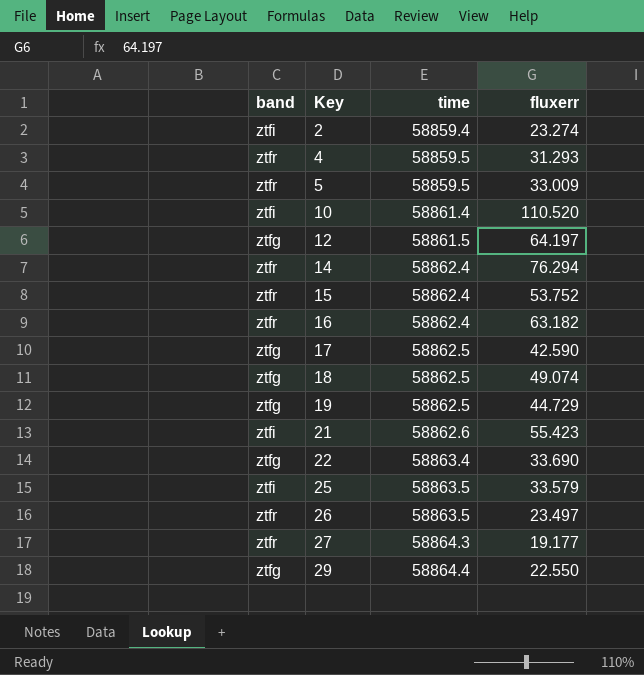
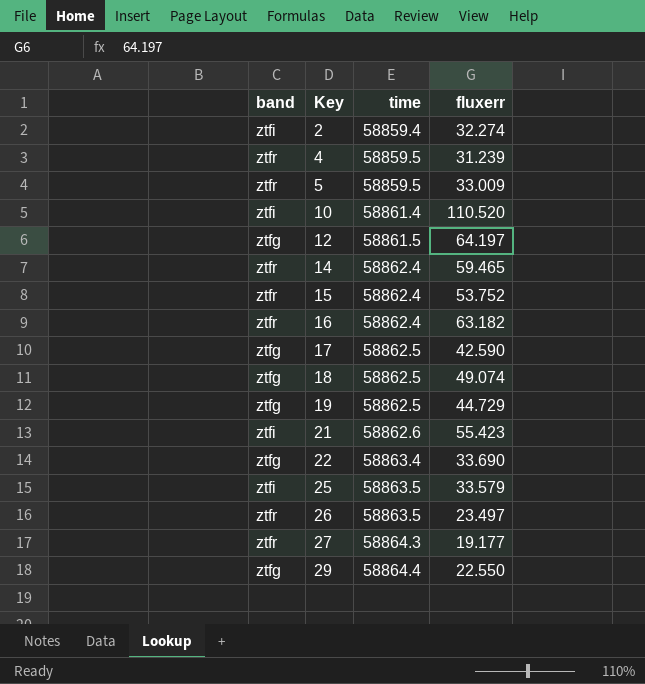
2 | fluxerr: 23.274 -> 32.274
4 | fluxerr: 31.293 -> 31.239
14 | fluxerr: 76.294 -> 59.465

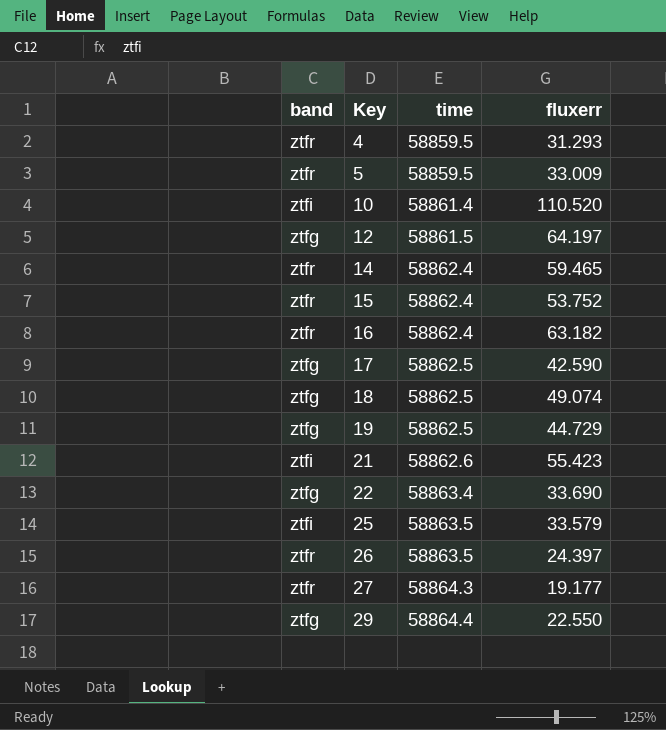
row 2: ztfi | 58859.4 | 32.274 -> none
4 | fluxerr: 31.239 -> 31.293
26 | fluxerr: 23.497 -> 24.397

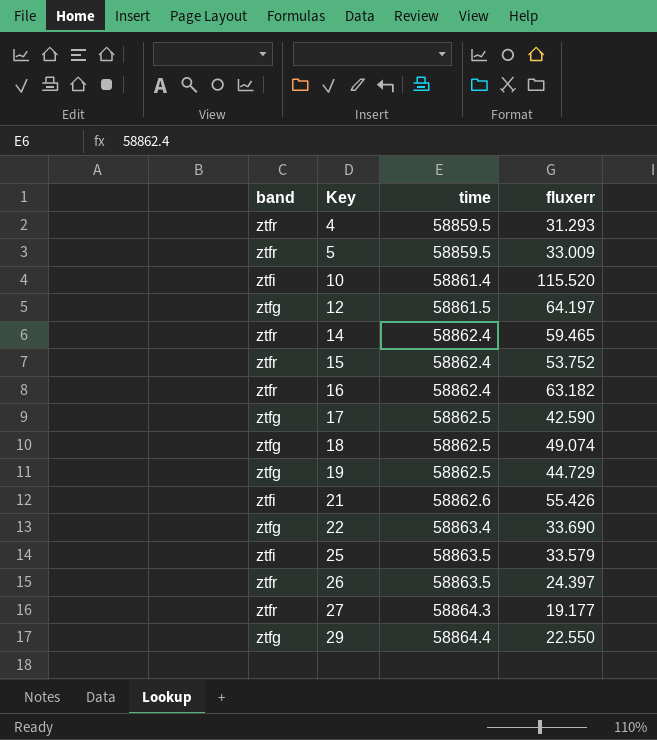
10 | fluxerr: 110.520 -> 115.520
21 | fluxerr: 55.423 -> 55.426

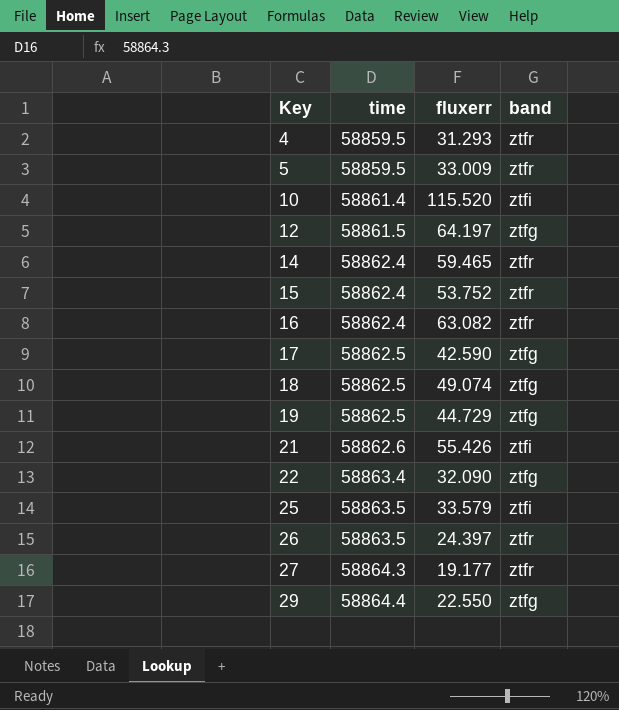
column band | position: 1 -> 4
16 | fluxerr: 63.182 -> 63.082
22 | fluxerr: 33.690 -> 32.090

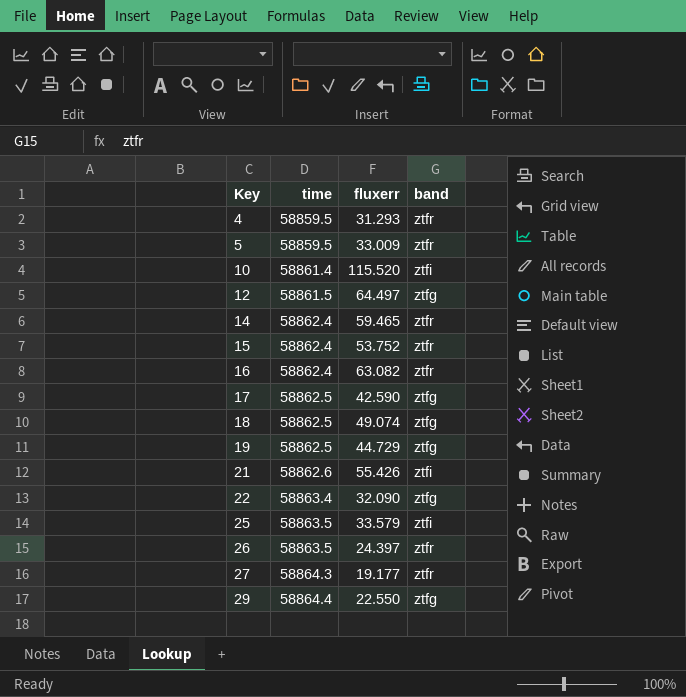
12 | fluxerr: 64.197 -> 64.497

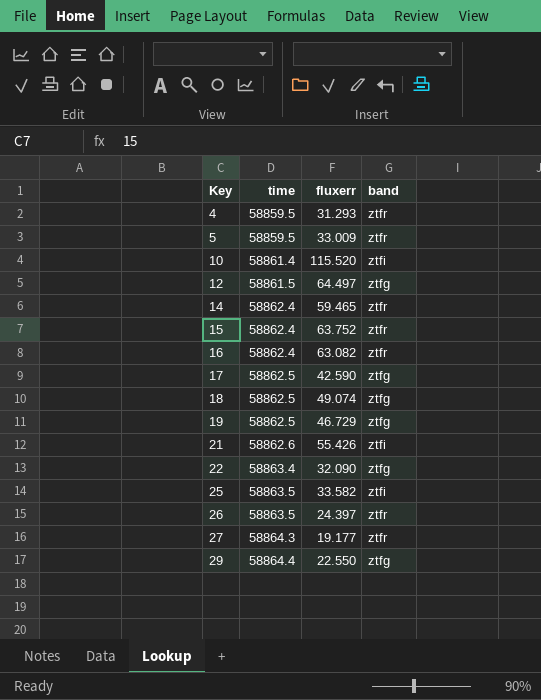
15 | fluxerr: 53.752 -> 63.752
19 | fluxerr: 44.729 -> 46.729
25 | fluxerr: 33.579 -> 33.582

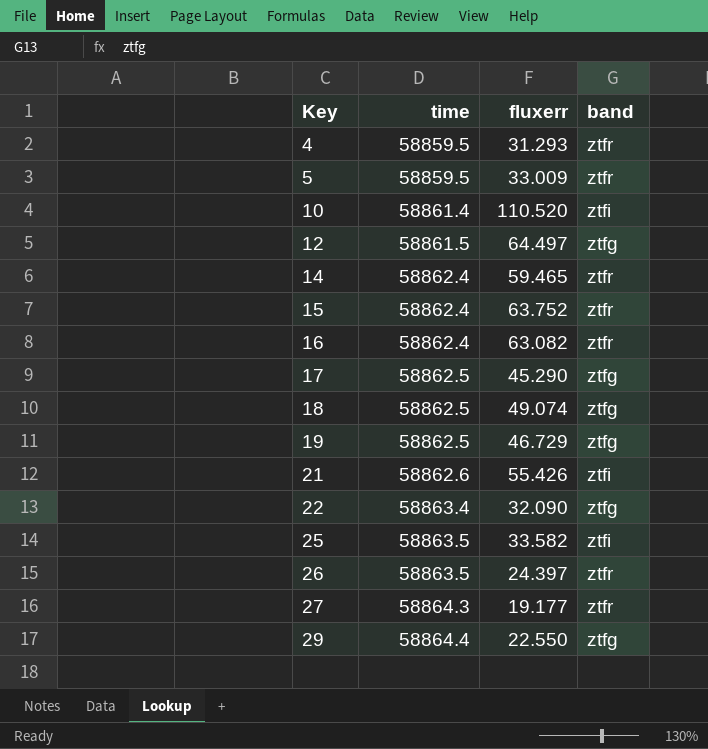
10 | fluxerr: 115.520 -> 110.520
17 | fluxerr: 42.590 -> 45.290

